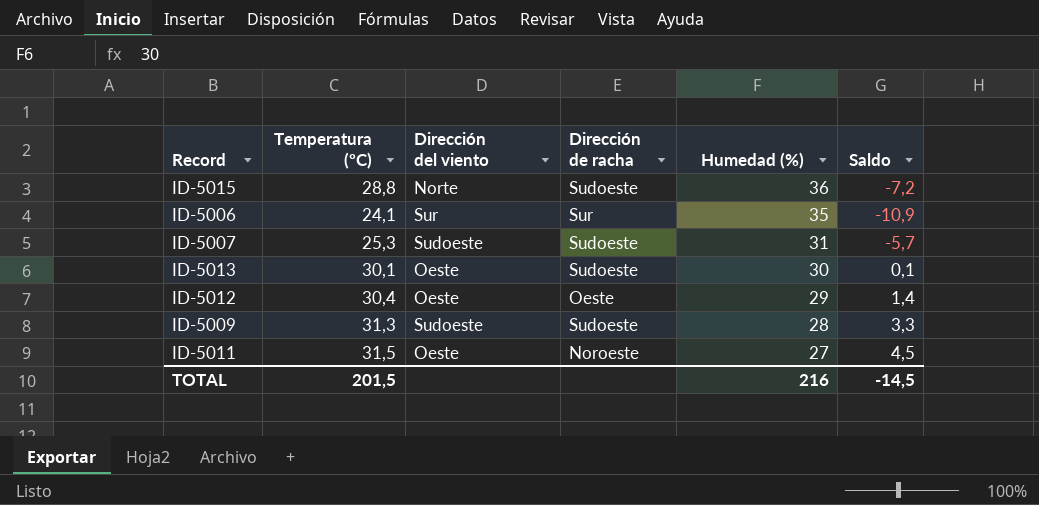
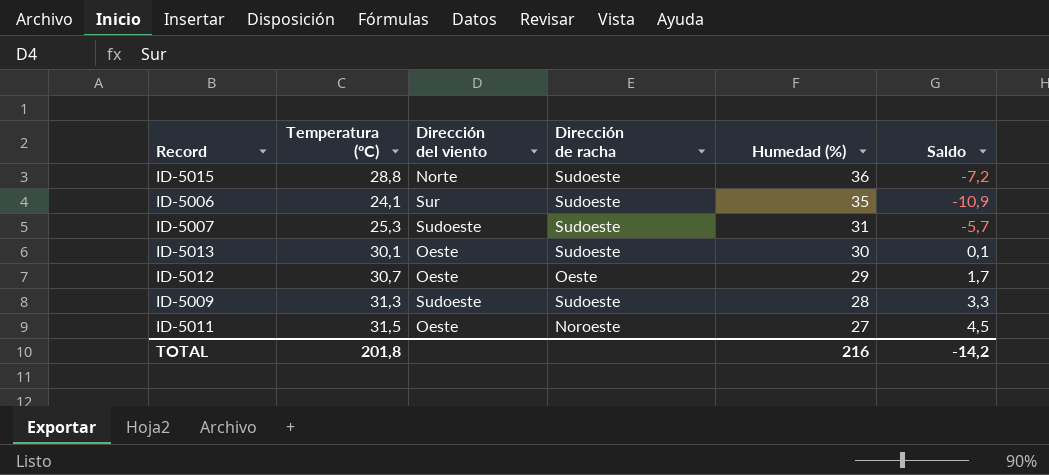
ID-5006 | Dirección de racha: Sur -> Sudoeste
ID-5012 | Temperatura (ºC): 30,4 -> 30,7
ID-5012 | Saldo: 1,4 -> 1,7
TOTAL | Temperatura (ºC): 201,5 -> 201,8
TOTAL | Saldo: -14,5 -> -14,2

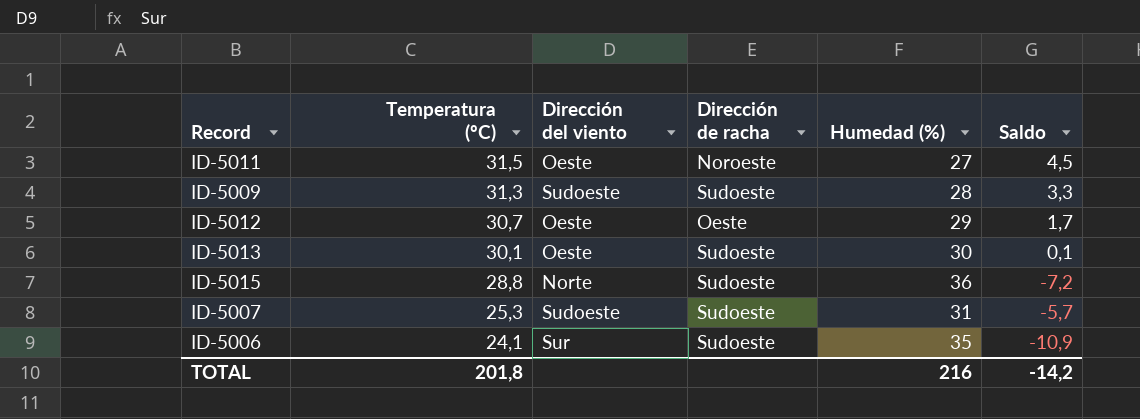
row order: Humedad (%) descending -> Temperatura (ºC) descending

